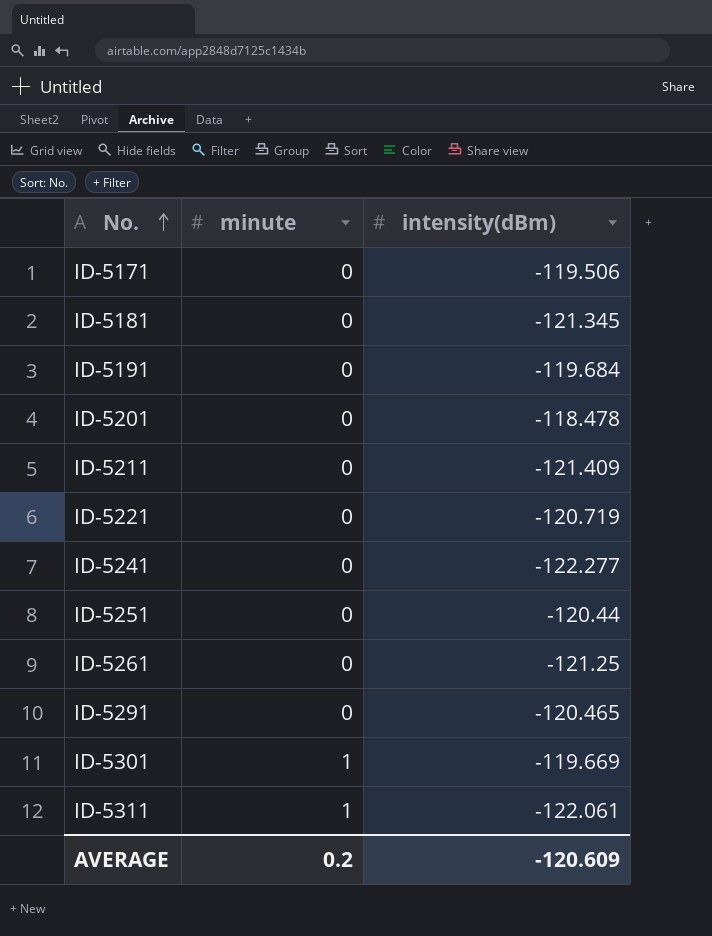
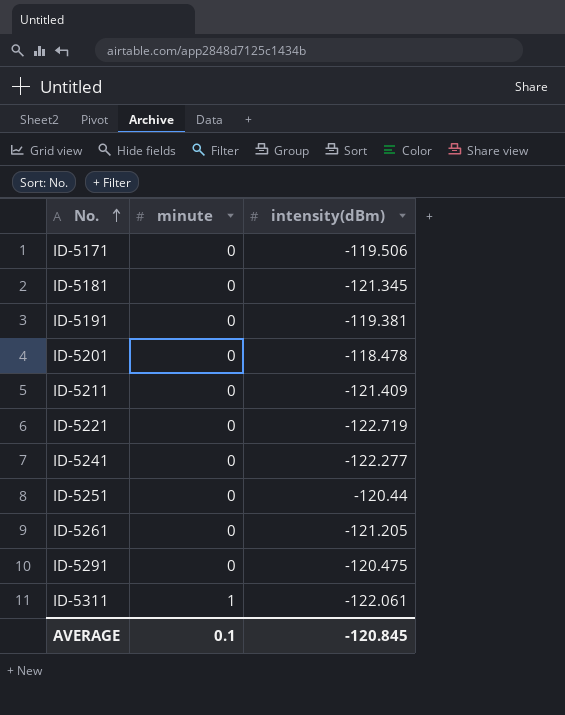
row ID-5301: 1 | -119.669 -> none
ID-5191 | intensity(dBm): -119.684 -> -119.381
ID-5221 | intensity(dBm): -120.719 -> -122.719
ID-5261 | intensity(dBm): -121.25 -> -121.205
ID-5291 | intensity(dBm): -120.465 -> -120.475
AVERAGE | minute: 0.2 -> 0.1
AVERAGE | intensity(dBm): -120.609 -> -120.845

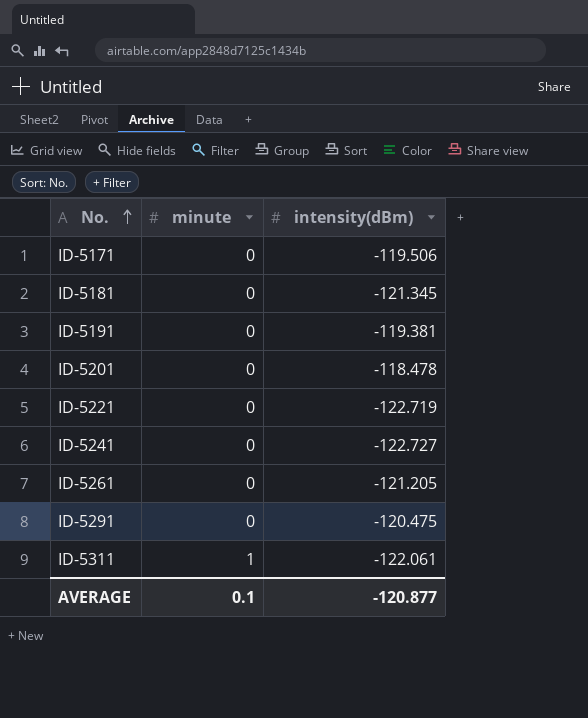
row ID-5211: 0 | -121.409 -> none
row ID-5251: 0 | -120.44 -> none
ID-5241 | intensity(dBm): -122.277 -> -122.727
AVERAGE | intensity(dBm): -120.845 -> -120.877

